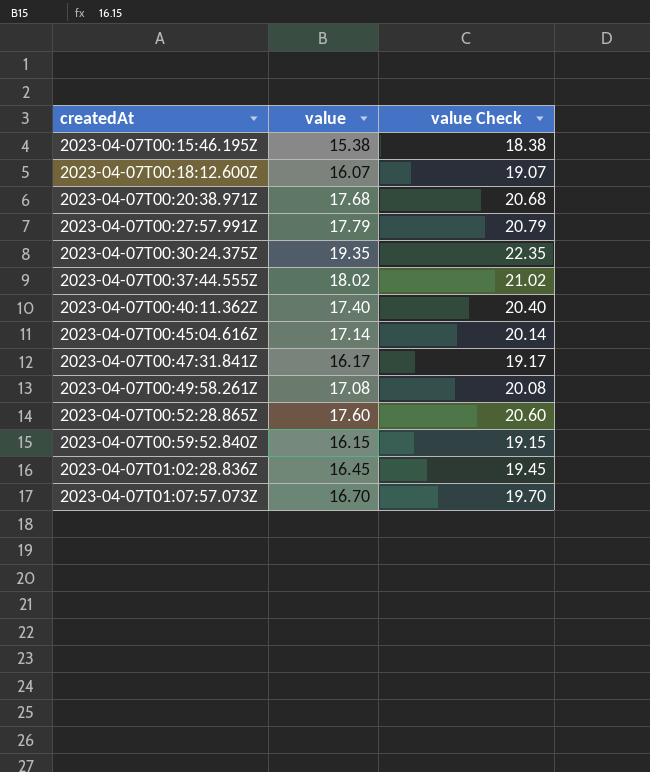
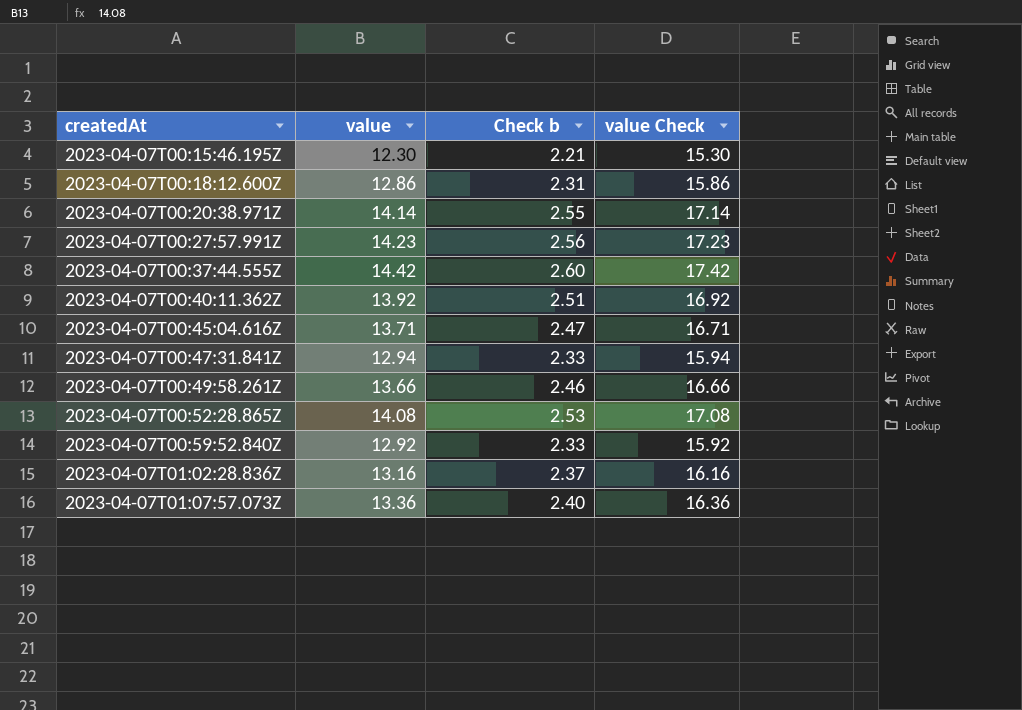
column Check b | formula: none -> [value] * 0.18
row 2023-04-07T00:30:24.375Z: 19.35 | 22.35 -> none
2023-04-07T00:15:46.195Z | value: 15.38 -> 12.30
2023-04-07T00:15:46.195Z | value Check: 18.38 -> 15.30
2023-04-07T00:18:12.600Z | value: 16.07 -> 12.86
2023-04-07T00:18:12.600Z | value Check: 19.07 -> 15.86
2023-04-07T00:20:38.971Z | value: 17.68 -> 14.14
2023-04-07T00:20:38.971Z | value Check: 20.68 -> 17.14
2023-04-07T00:27:57.991Z | value: 17.79 -> 14.23
2023-04-07T00:27:57.991Z | value Check: 20.79 -> 17.23
2023-04-07T00:37:44.555Z | value: 18.02 -> 14.42
2023-04-07T00:37:44.555Z | value Check: 21.02 -> 17.42
2023-04-07T00:40:11.362Z | value: 17.40 -> 13.92
2023-04-07T00:40:11.362Z | value Check: 20.40 -> 16.92
2023-04-07T00:45:04.616Z | value: 17.14 -> 13.71
2023-04-07T00:45:04.616Z | value Check: 20.14 -> 16.71
2023-04-07T00:47:31.841Z | value: 16.17 -> 12.94
2023-04-07T00:47:31.841Z | value Check: 19.17 -> 15.94
2023-04-07T00:49:58.261Z | value: 17.08 -> 13.66
2023-04-07T00:49:58.261Z | value Check: 20.08 -> 16.66
2023-04-07T00:52:28.865Z | value: 17.60 -> 14.08
2023-04-07T00:52:28.865Z | value Check: 20.60 -> 17.08
2023-04-07T00:59:52.840Z | value: 16.15 -> 12.92
2023-04-07T00:59:52.840Z | value Check: 19.15 -> 15.92
2023-04-07T01:02:28.836Z | value: 16.45 -> 13.16
2023-04-07T01:02:28.836Z | value Check: 19.45 -> 16.16
2023-04-07T01:07:57.073Z | value: 16.70 -> 13.36
2023-04-07T01:07:57.073Z | value Check: 19.70 -> 16.36

